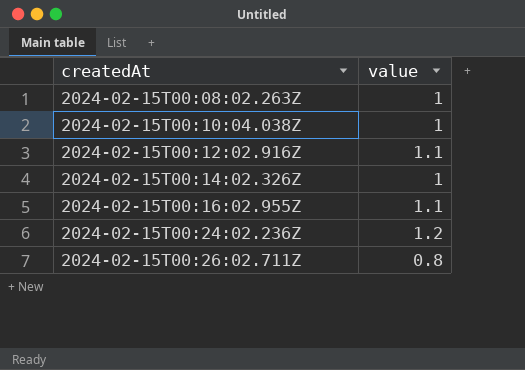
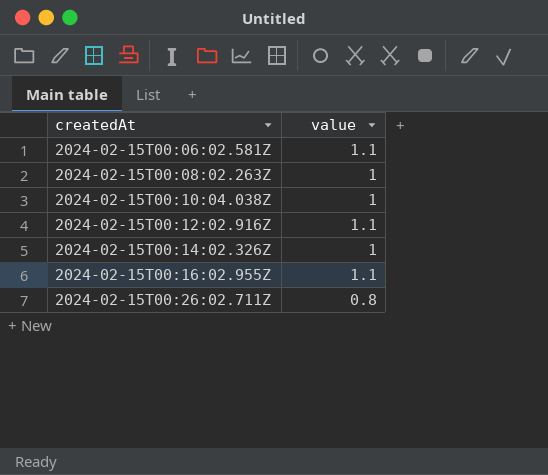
row 2024-02-15T00:24:02.236Z: 1.2 -> none
row 2024-02-15T00:06:02.581Z: none -> 1.1

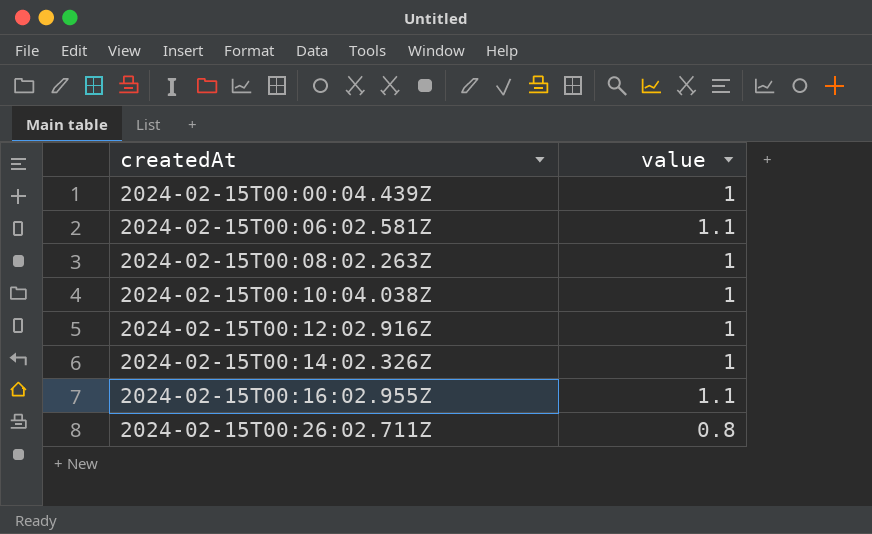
row 2024-02-15T00:00:04.439Z: none -> 1
2024-02-15T00:12:02.916Z | value: 1.1 -> 1

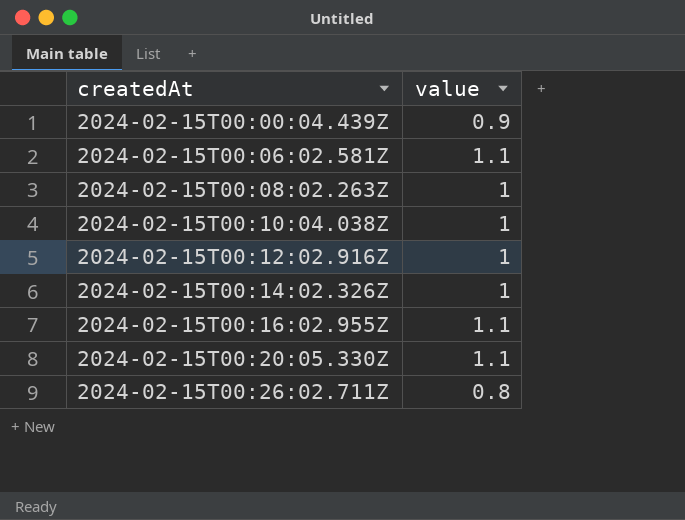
2024-02-15T00:00:04.439Z | value: 1 -> 0.9
row 2024-02-15T00:20:05.330Z: none -> 1.1

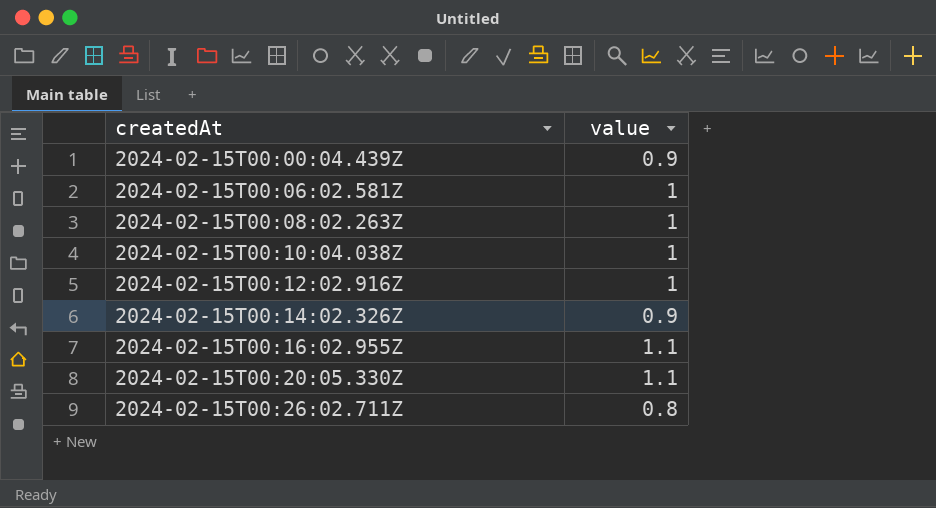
2024-02-15T00:06:02.581Z | value: 1.1 -> 1
2024-02-15T00:14:02.326Z | value: 1 -> 0.9

